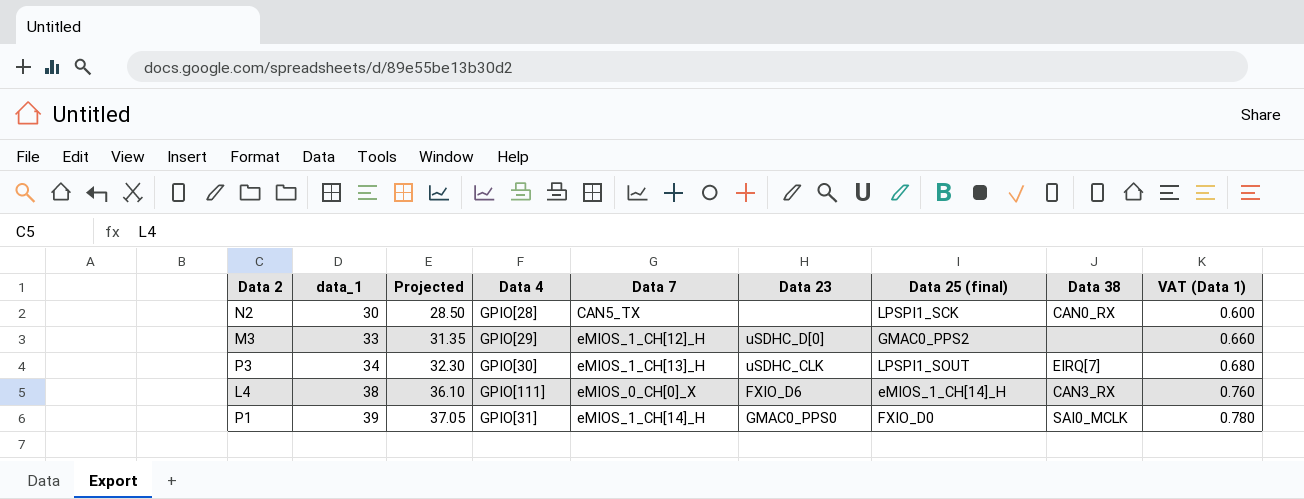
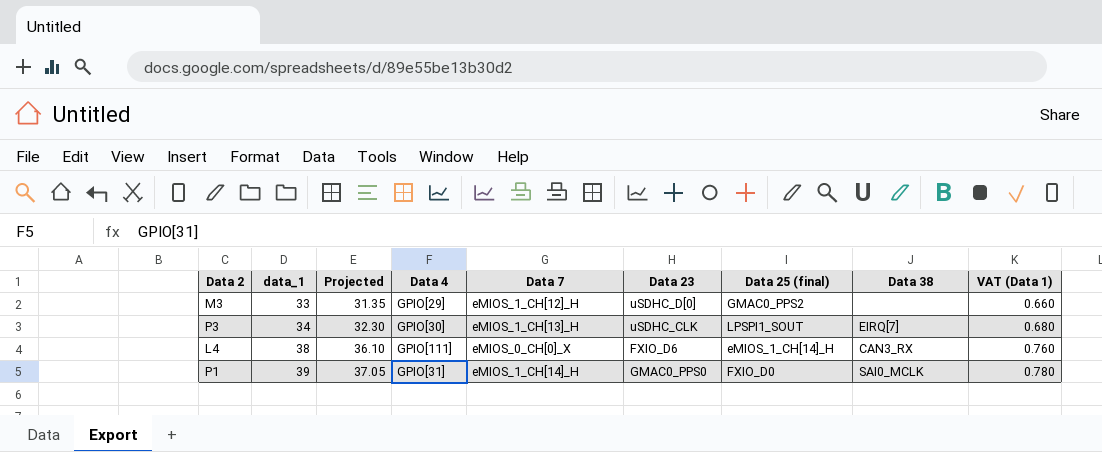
row N2: 30 | 28.50 | GPIO[28] | CAN5_TX | none | LPSPI1_SCK | CAN0_RX | 0.600 -> none

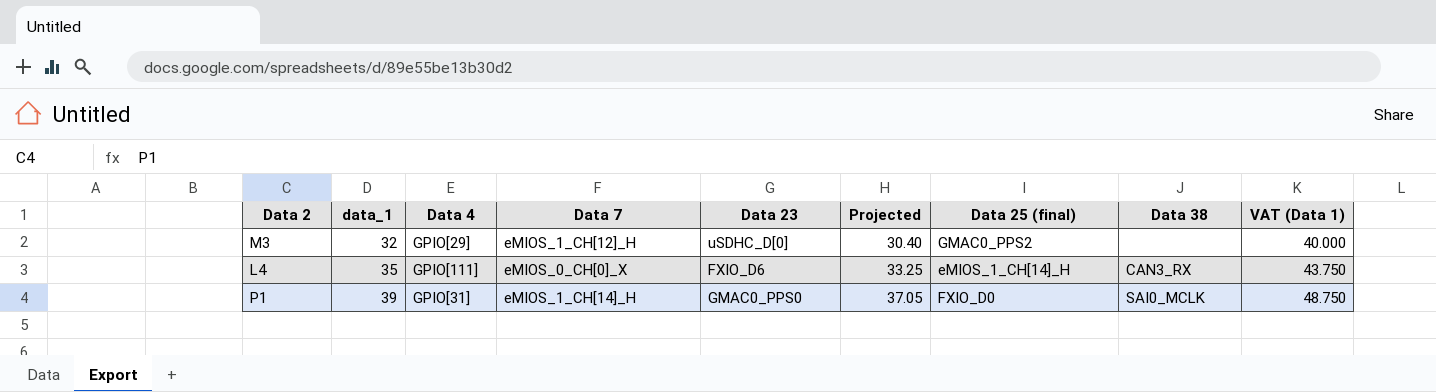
column Projected | position: 3 -> 6
column VAT (Data 1) | formula: [data_1] * 0.02 -> [data_1] * 1.25
row P3: 34 | 32.30 | GPIO[30] | eMIOS_1_CH[13]_H | uSDHC_CLK | LPSPI1_SOUT | EIRQ[7] | 0.680 -> none
M3 | data_1: 33 -> 32
M3 | Projected: 31.35 -> 30.40
L4 | data_1: 38 -> 35
L4 | Projected: 36.10 -> 33.25

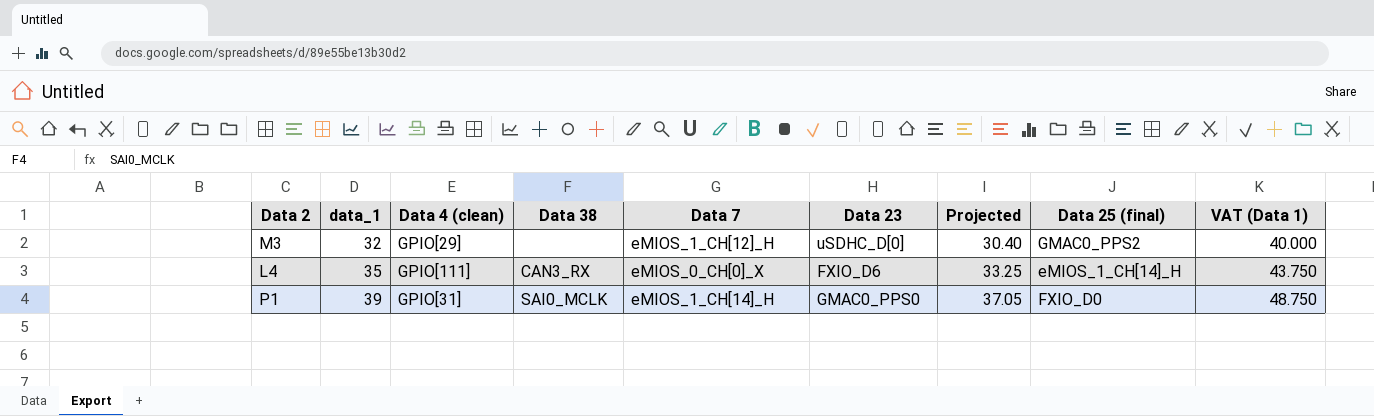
column name: Data 4 -> Data 4 (clean)
column Data 38 | position: 8 -> 4

